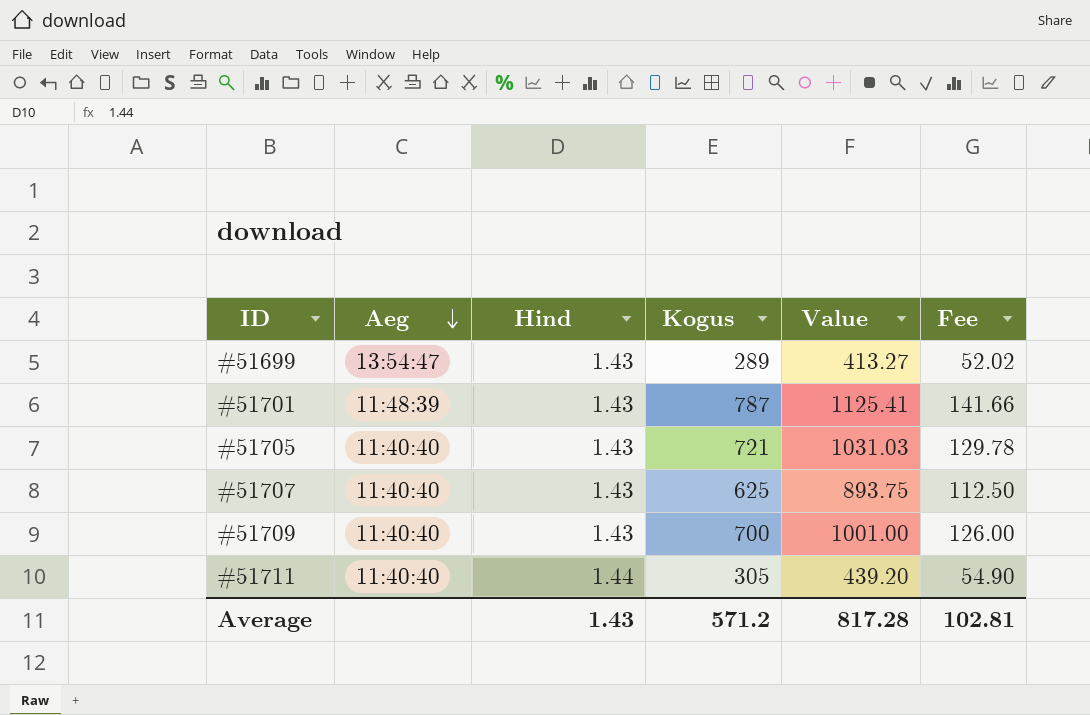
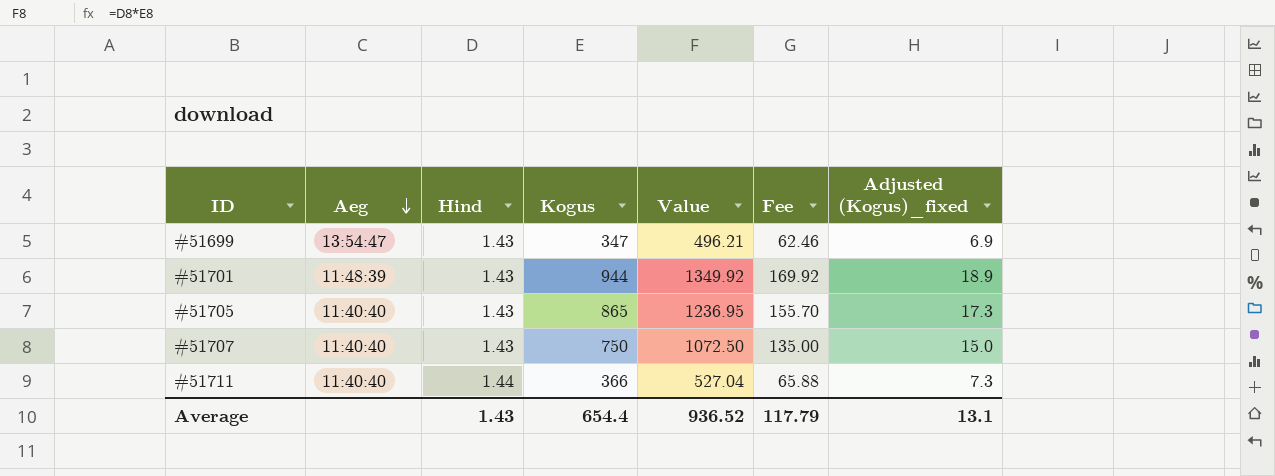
column Adjusted (Kogus)_fixed | formula: none -> [Kogus] * 0.02
row #51709: 11:40:40 | 1.43 | 700 | 1001.00 | 126.00 -> none
#51699 | Kogus: 289 -> 347
#51699 | Value: 413.27 -> 496.21
#51699 | Fee: 52.02 -> 62.46
#51701 | Kogus: 787 -> 944
#51701 | Value: 1125.41 -> 1349.92
#51701 | Fee: 141.66 -> 169.92
#51705 | Kogus: 721 -> 865
#51705 | Value: 1031.03 -> 1236.95
#51705 | Fee: 129.78 -> 155.70
#51707 | Kogus: 625 -> 750
#51707 | Value: 893.75 -> 1072.50
#51707 | Fee: 112.50 -> 135.00
#51711 | Kogus: 305 -> 366
#51711 | Value: 439.20 -> 527.04
#51711 | Fee: 54.90 -> 65.88
Average | Kogus: 571.2 -> 654.4
Average | Value: 817.28 -> 936.52
Average | Fee: 102.81 -> 117.79

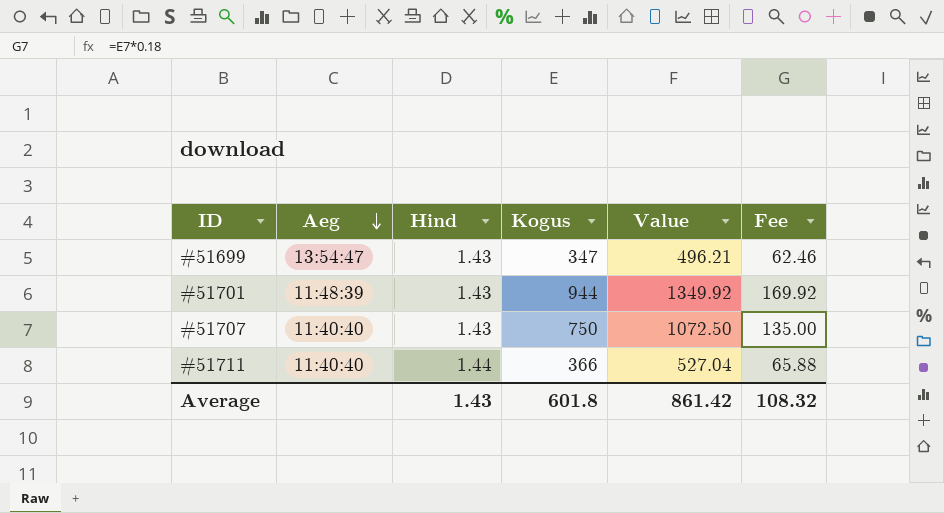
column Adjusted (Kogus)_fixed | formula: [Kogus] * 0.02 -> none
row #51705: 11:40:40 | 1.43 | 865 | 1236.95 | 155.70 | 17.3 -> none
Average | Kogus: 654.4 -> 601.8
Average | Value: 936.52 -> 861.42
Average | Fee: 117.79 -> 108.32

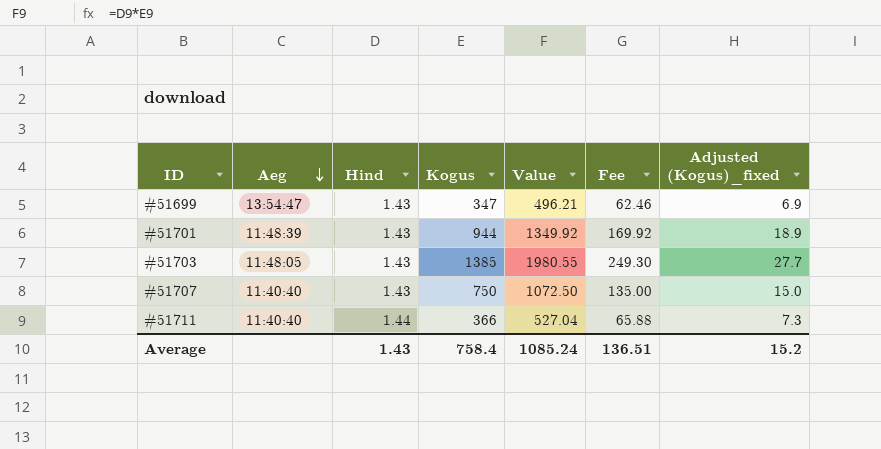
column Adjusted (Kogus)_fixed | formula: none -> [Kogus] * 0.02
row #51703: none -> 11:48:05 | 1.43 | 1385 | 1980.55 | 249.30 | 27.7
Average | Kogus: 601.8 -> 758.4
Average | Value: 861.42 -> 1085.24
Average | Fee: 108.32 -> 136.51

